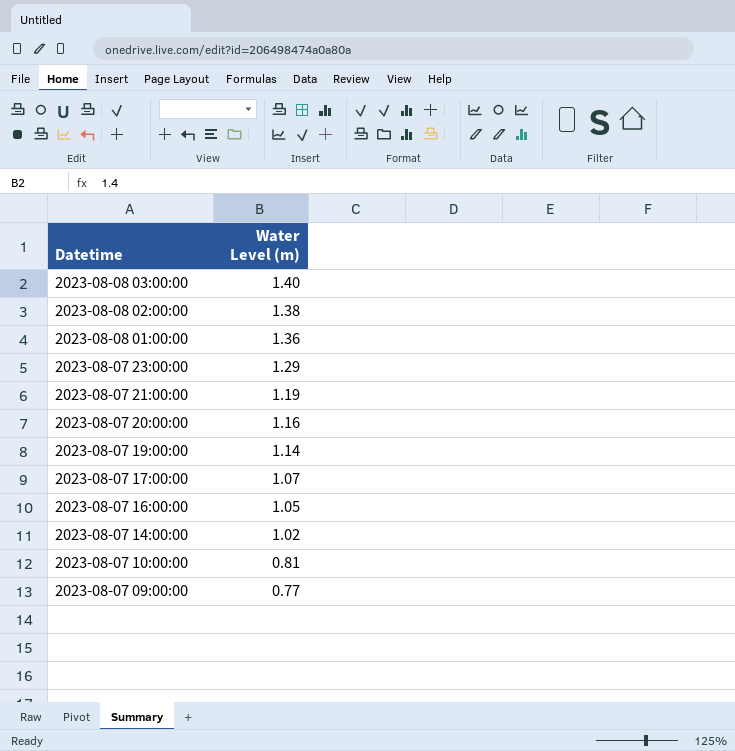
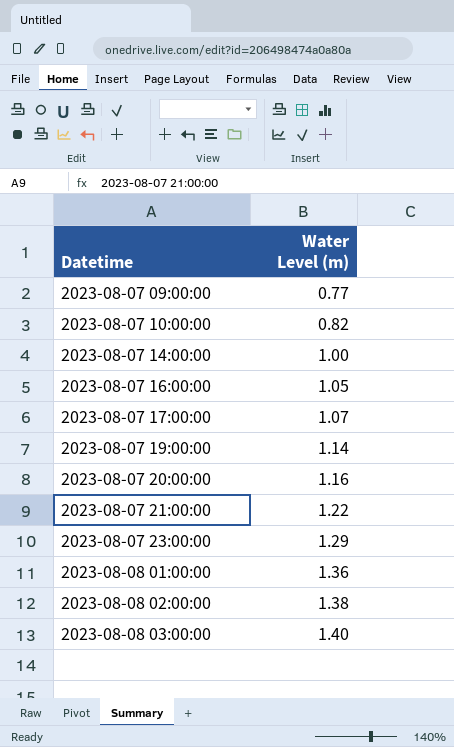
row order: Datetime descending -> Datetime ascending
2023-08-07 10:00:00 | Water Level (m): 0.81 -> 0.82
2023-08-07 14:00:00 | Water Level (m): 1.02 -> 1.00
2023-08-07 21:00:00 | Water Level (m): 1.19 -> 1.22

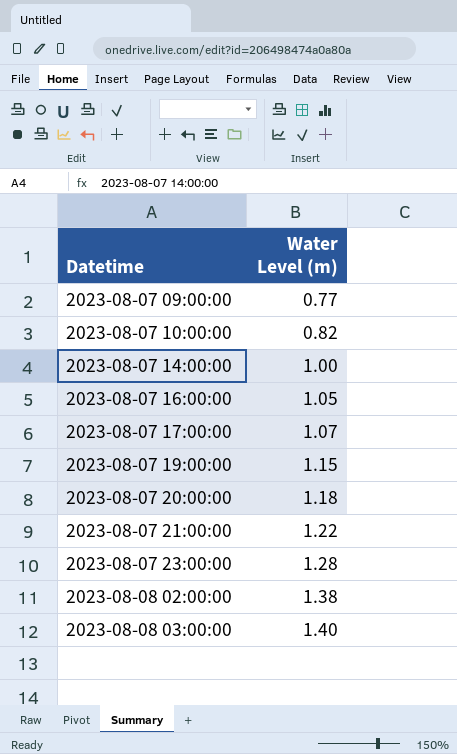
row 2023-08-08 01:00:00: 1.36 -> none
2023-08-07 19:00:00 | Water Level (m): 1.14 -> 1.15
2023-08-07 20:00:00 | Water Level (m): 1.16 -> 1.18
2023-08-07 23:00:00 | Water Level (m): 1.29 -> 1.28

